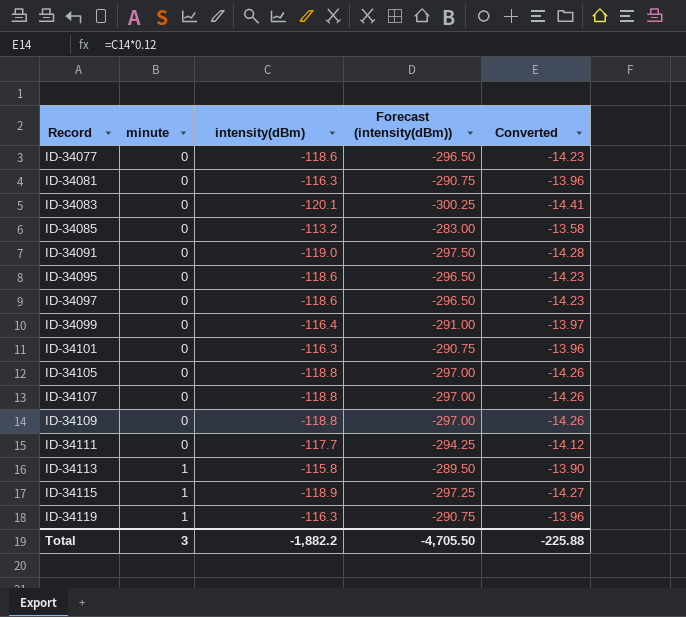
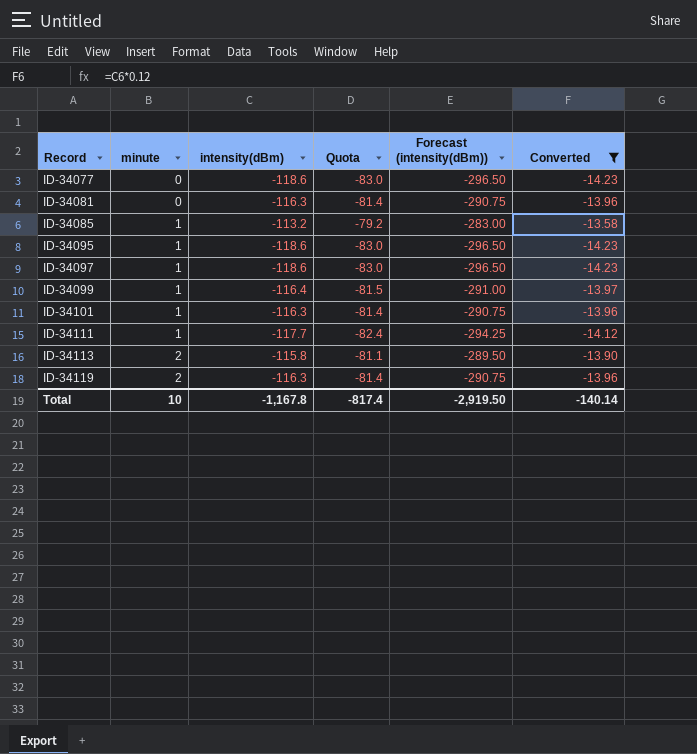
filter: none -> Converted >= -14.23
column Quota | formula: none -> [intensity(dBm)] * 0.7
ID-34085 | minute: 0 -> 1
ID-34095 | minute: 0 -> 1
ID-34097 | minute: 0 -> 1
ID-34099 | minute: 0 -> 1
ID-34101 | minute: 0 -> 1
ID-34111 | minute: 0 -> 1
ID-34113 | minute: 1 -> 2
ID-34119 | minute: 1 -> 2
Total | minute: 3 -> 10
Total | intensity(dBm): -1,882.2 -> -1,167.8
Total | Forecast (intensity(dBm)): -4,705.50 -> -2,919.50
Total | Converted: -225.88 -> -140.14

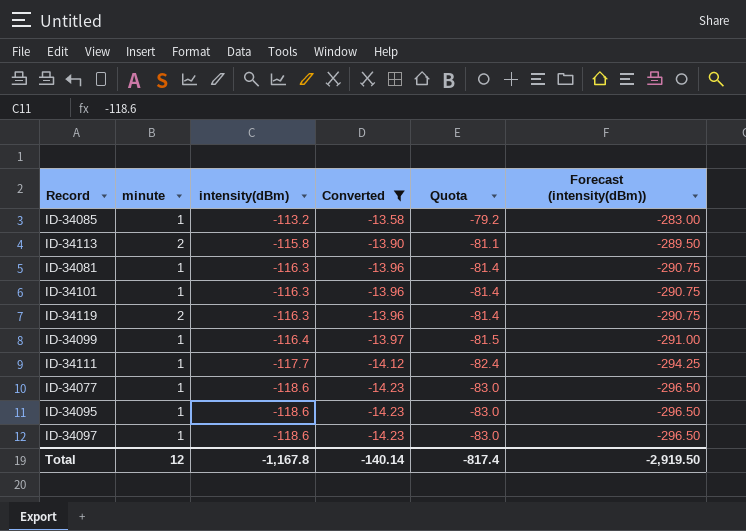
row order: Record ascending -> intensity(dBm) descending
column Converted | position: 6 -> 4
ID-34081 | minute: 0 -> 1
ID-34077 | minute: 0 -> 1
Total | minute: 10 -> 12

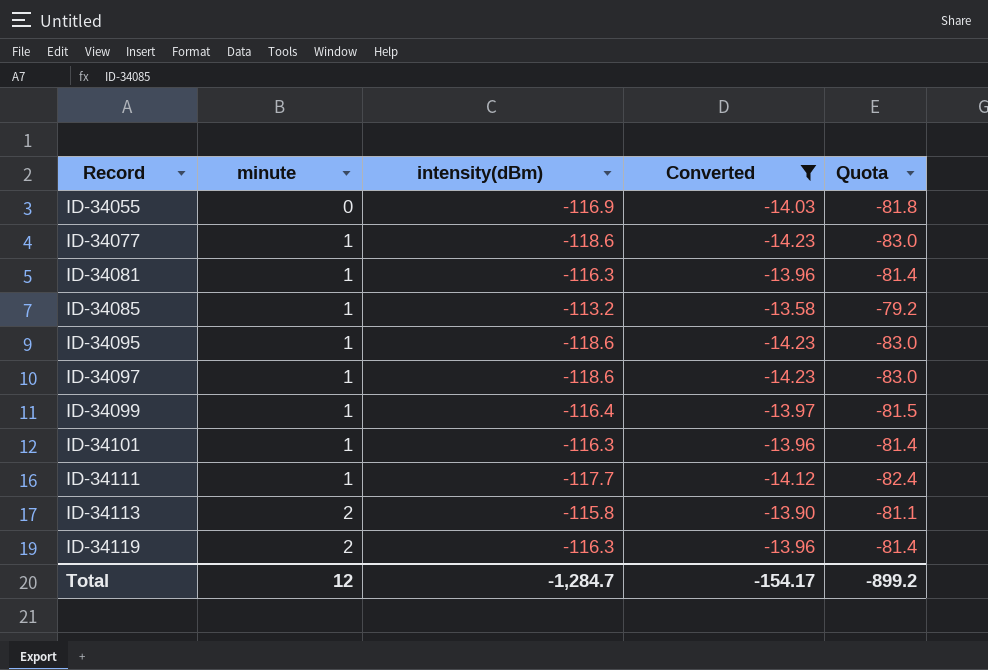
row order: intensity(dBm) descending -> Record ascending
column Forecast (intensity(dBm)) | formula: [intensity(dBm)] * 2.5 -> none
row ID-34055: none -> 0 | -116.9 | -14.03 | -81.8
Total | intensity(dBm): -1,167.8 -> -1,284.7
Total | Converted: -140.14 -> -154.17
Total | Quota: -817.4 -> -899.2

